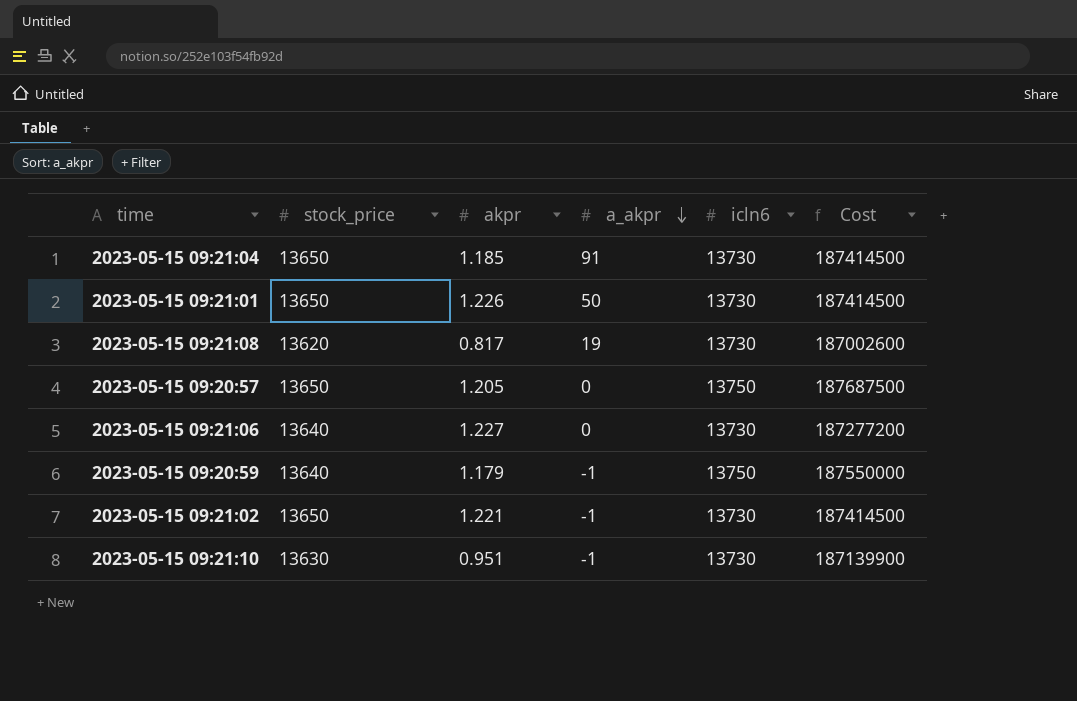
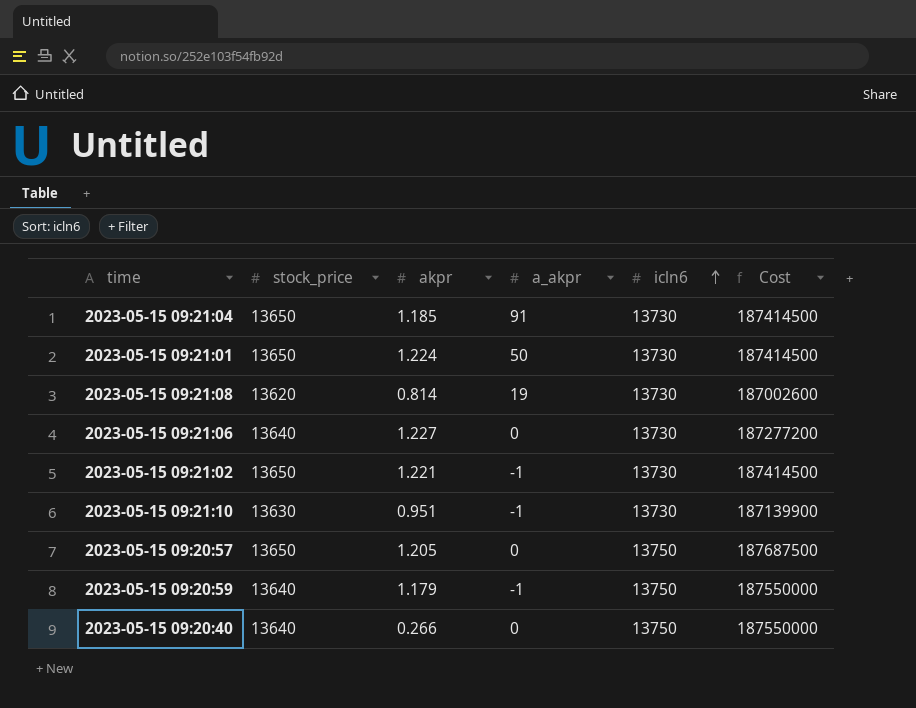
row order: a_akpr descending -> icln6 ascending
2023-05-15 09:21:01 | akpr: 1.226 -> 1.224
2023-05-15 09:21:08 | akpr: 0.817 -> 0.814
row 2023-05-15 09:20:40: none -> 13640 | 0.266 | 0 | 13750 | 187550000

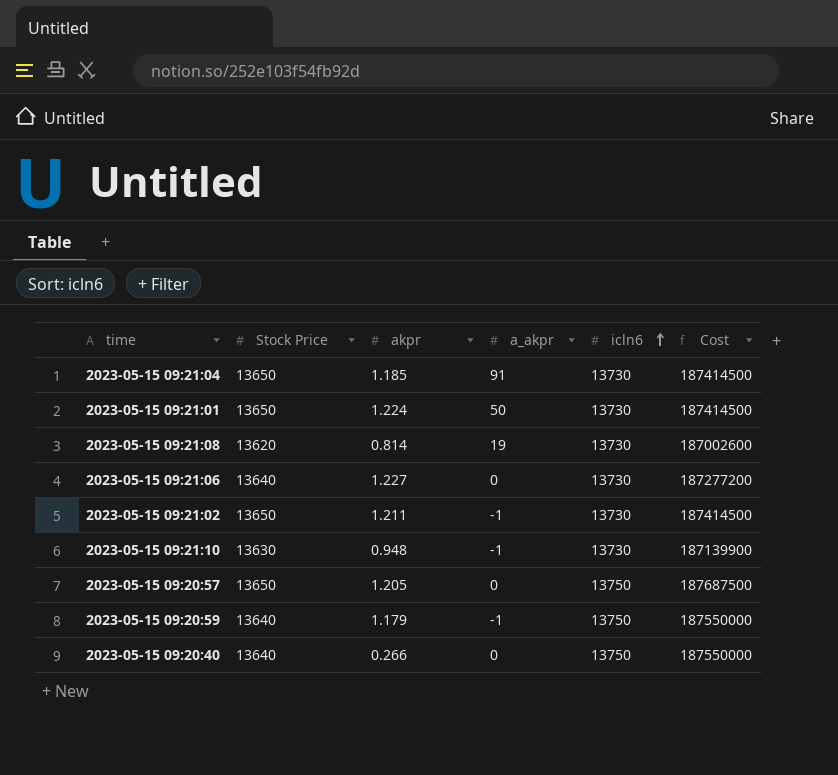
column name: stock_price -> Stock Price
2023-05-15 09:21:02 | akpr: 1.221 -> 1.211
2023-05-15 09:21:10 | akpr: 0.951 -> 0.948

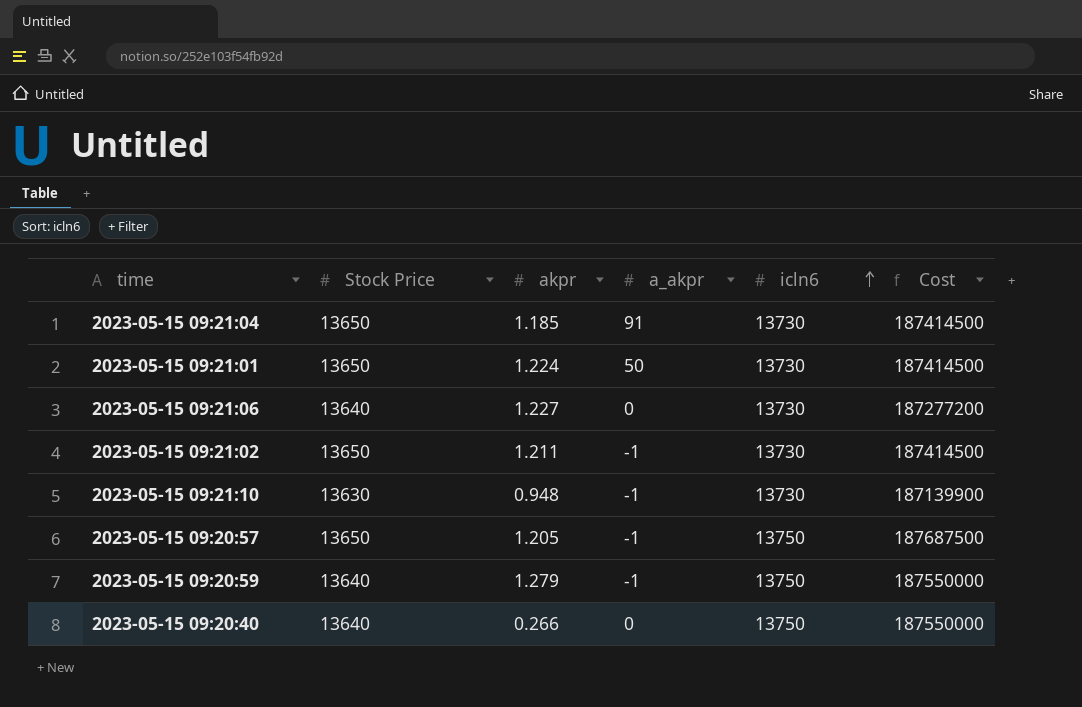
row 2023-05-15 09:21:08: 13620 | 0.814 | 19 | 13730 | 187002600 -> none
2023-05-15 09:20:57 | a_akpr: 0 -> -1
2023-05-15 09:20:59 | akpr: 1.179 -> 1.279

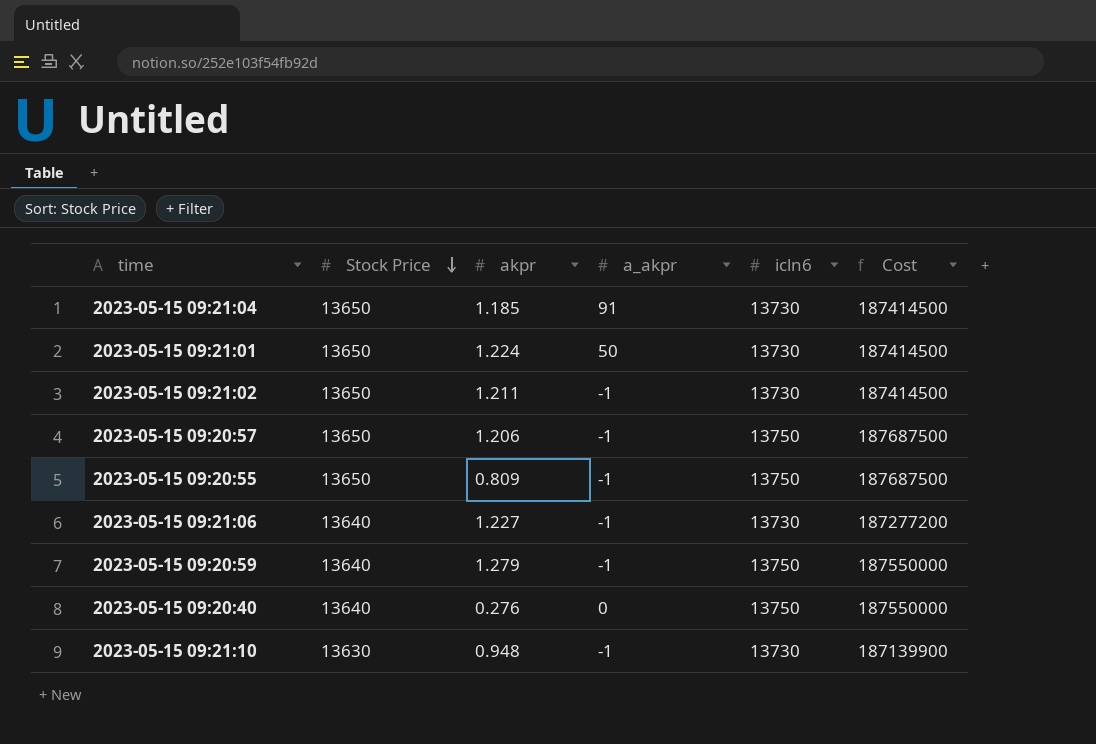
row order: icln6 ascending -> Stock Price descending
2023-05-15 09:20:57 | akpr: 1.205 -> 1.206
row 2023-05-15 09:20:55: none -> 13650 | 0.809 | -1 | 13750 | 187687500
2023-05-15 09:21:06 | a_akpr: 0 -> -1
2023-05-15 09:20:40 | akpr: 0.266 -> 0.276

